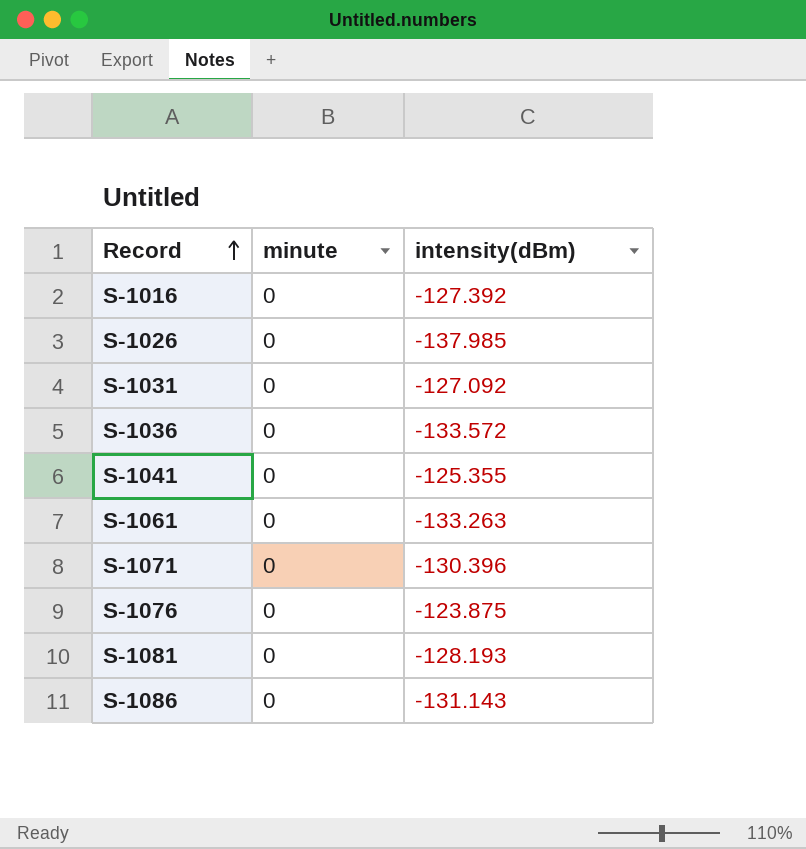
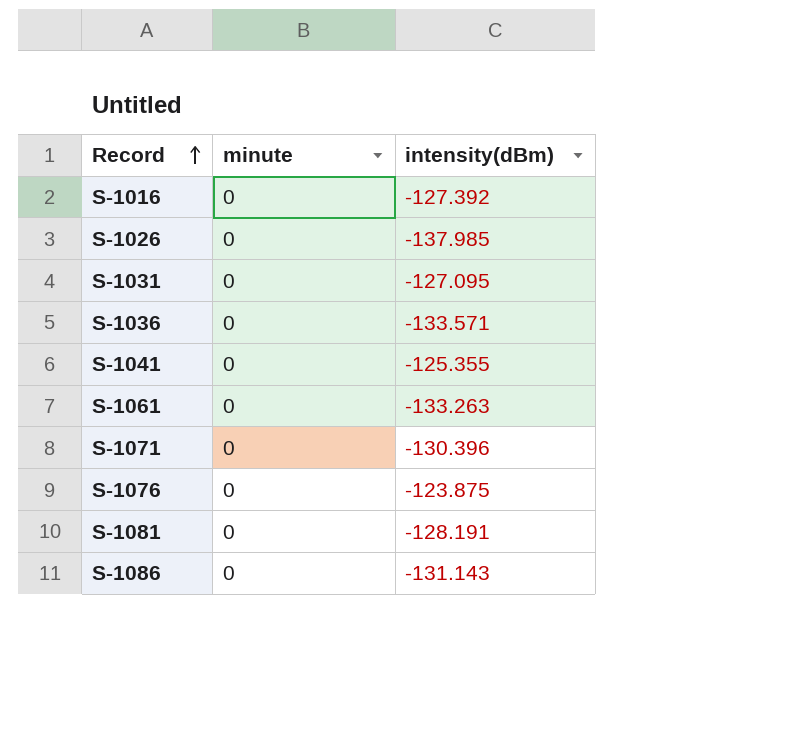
S-1031 | intensity(dBm): -127.092 -> -127.095
S-1036 | intensity(dBm): -133.572 -> -133.571
S-1081 | intensity(dBm): -128.193 -> -128.191

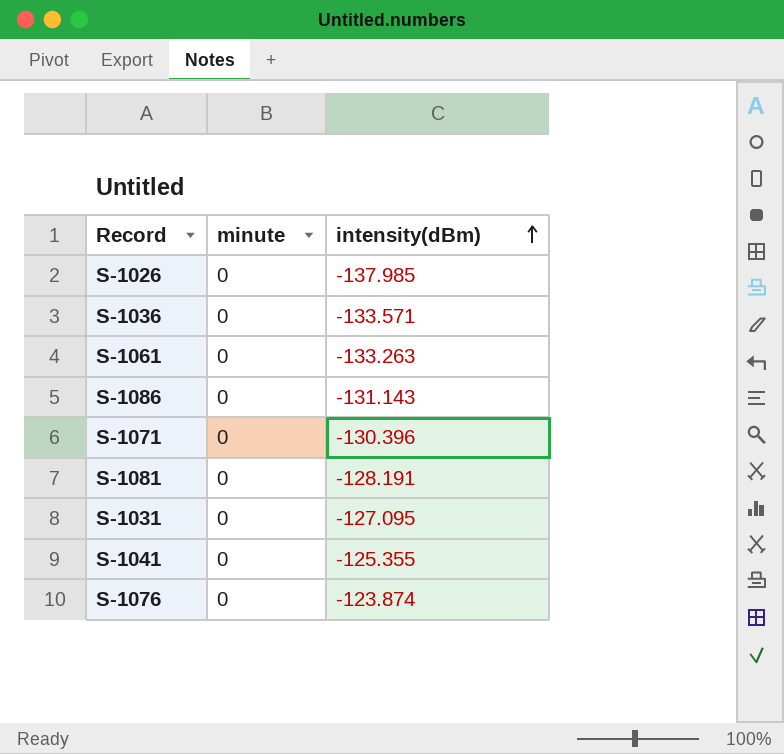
row order: Record ascending -> intensity(dBm) ascending
row S-1016: 0 | -127.392 -> none
S-1076 | intensity(dBm): -123.875 -> -123.874

